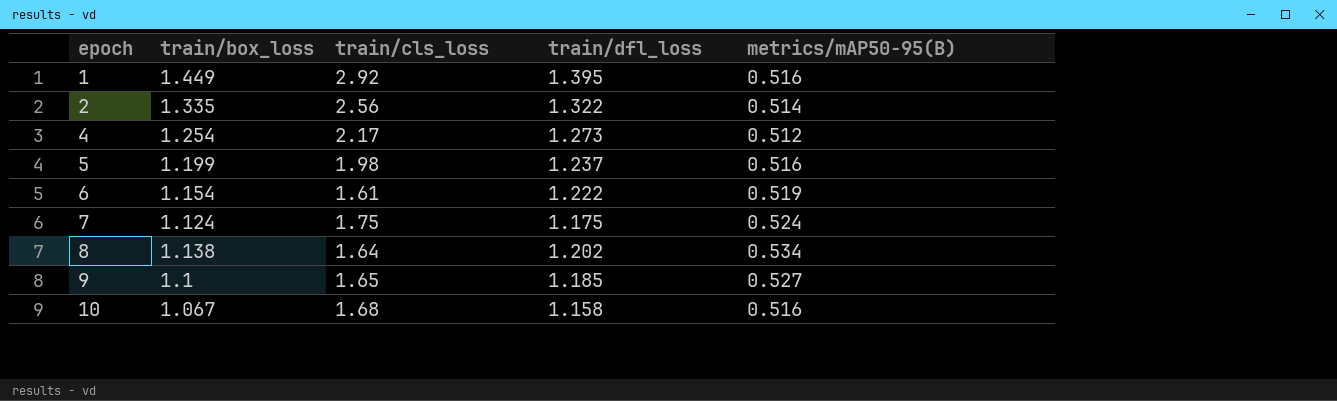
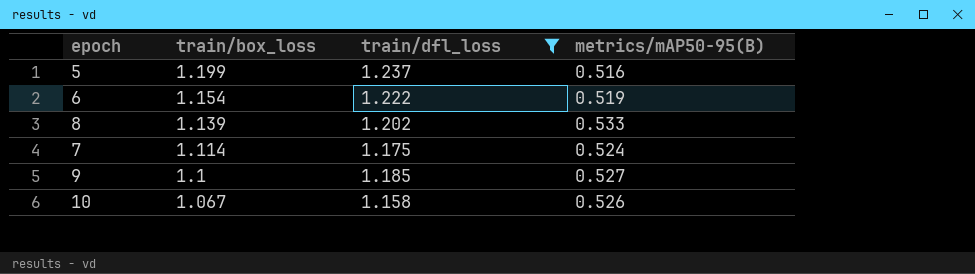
filter: none -> train/dfl_loss <= 1.237
row order: epoch ascending -> train/box_loss descending
column train/cls_loss | position: 3 -> none
8 | train/box_loss: 1.138 -> 1.139
8 | metrics/mAP50-95(B): 0.534 -> 0.533
7 | train/box_loss: 1.124 -> 1.114
10 | metrics/mAP50-95(B): 0.516 -> 0.526

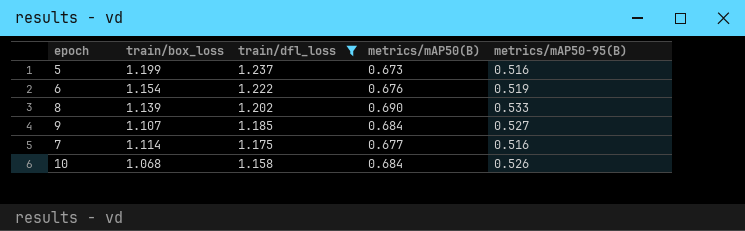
row order: train/box_loss descending -> train/dfl_loss descending
column metrics/mAP50(B) | position: none -> 4
9 | train/box_loss: 1.1 -> 1.107
7 | metrics/mAP50-95(B): 0.524 -> 0.516
10 | train/box_loss: 1.067 -> 1.068

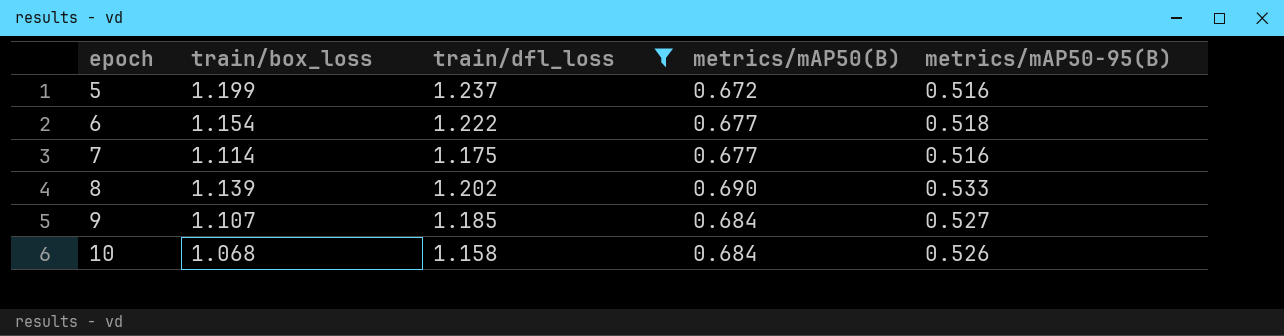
row order: train/dfl_loss descending -> epoch ascending
5 | metrics/mAP50(B): 0.673 -> 0.672
6 | metrics/mAP50(B): 0.676 -> 0.677
6 | metrics/mAP50-95(B): 0.519 -> 0.518

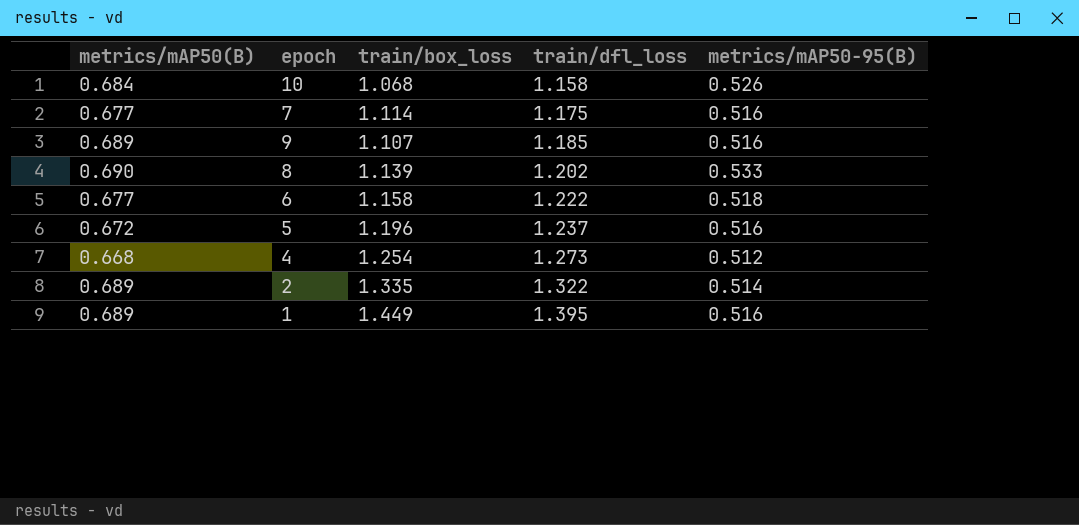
filter: train/dfl_loss <= 1.237 -> none
row order: epoch ascending -> train/dfl_loss ascending
column metrics/mAP50(B) | position: 4 -> 1
9 | metrics/mAP50(B): 0.684 -> 0.689
9 | metrics/mAP50-95(B): 0.527 -> 0.516
6 | train/box_loss: 1.154 -> 1.158
5 | train/box_loss: 1.199 -> 1.196

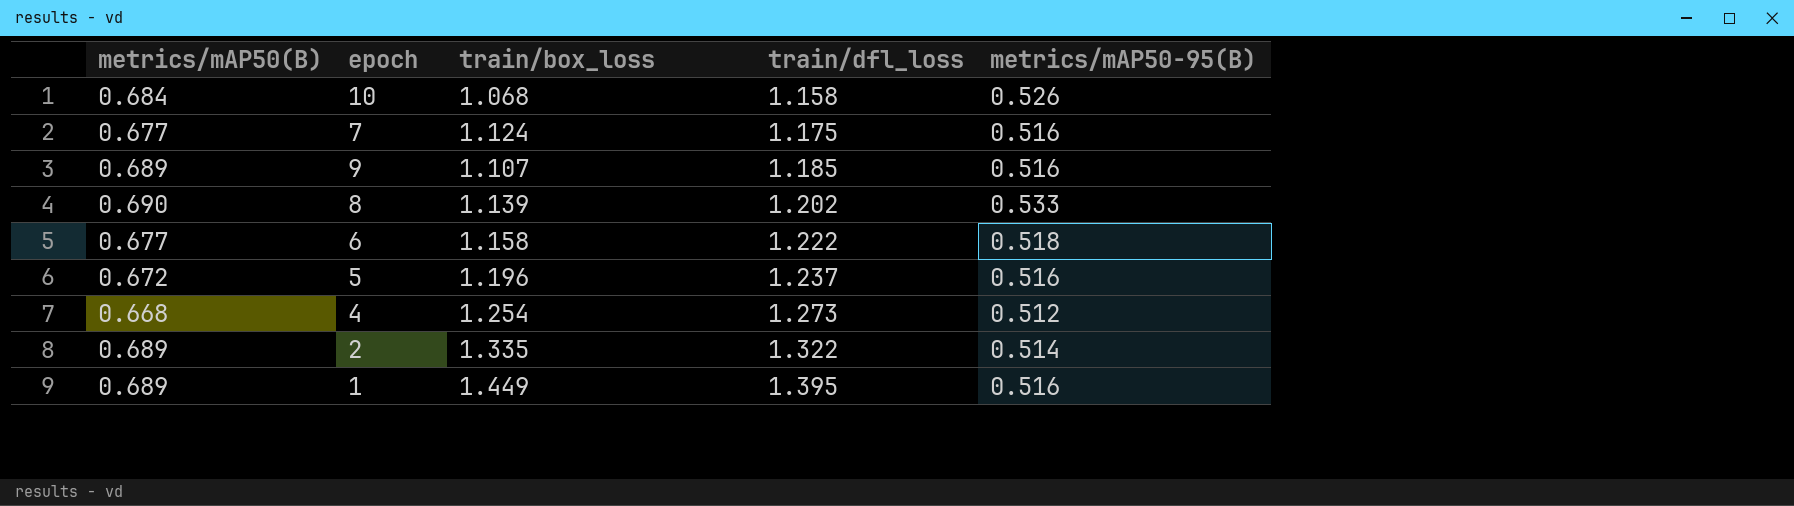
7 | train/box_loss: 1.114 -> 1.124

